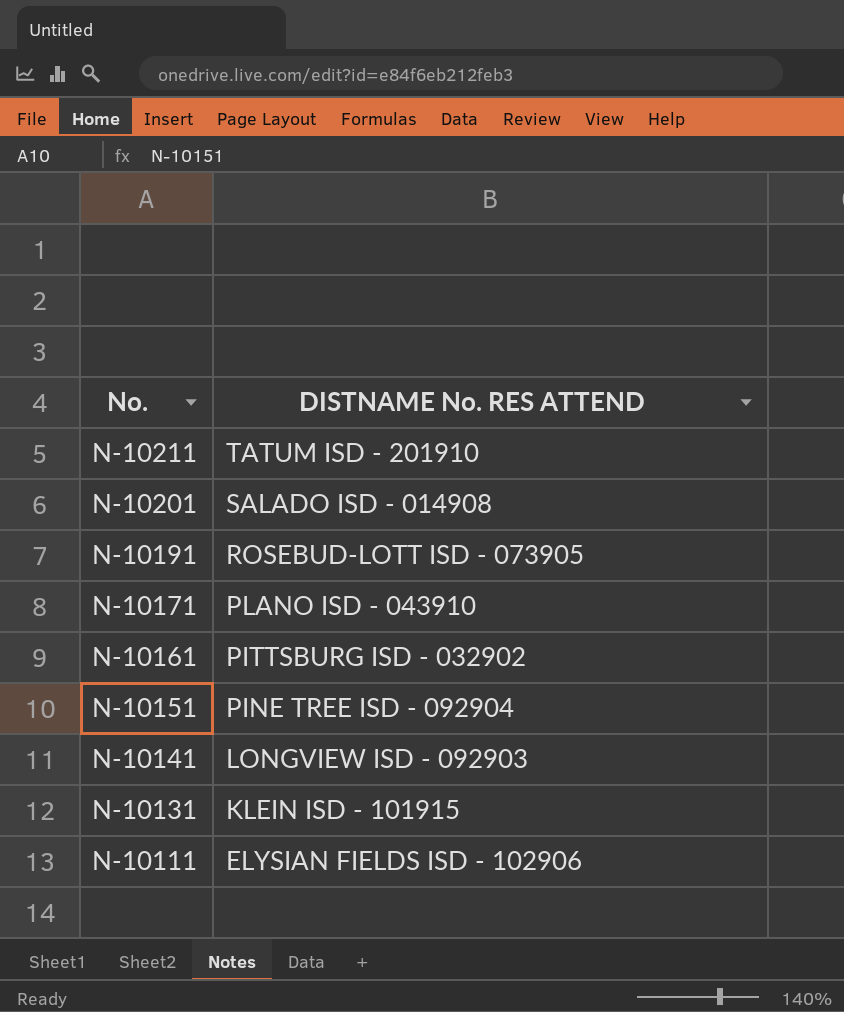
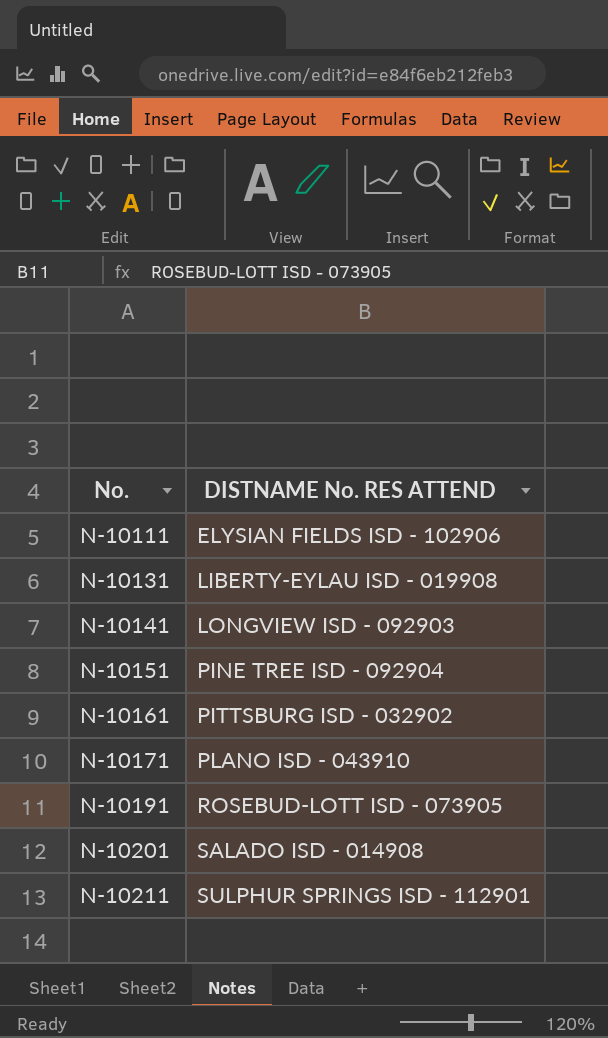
row order: No. descending -> No. ascending
N-10131 | DISTNAME No. RES ATTEND: KLEIN ISD - 101915 -> LIBERTY-EYLAU ISD - 019908
N-10211 | DISTNAME No. RES ATTEND: TATUM ISD - 201910 -> SULPHUR SPRINGS ISD - 112901

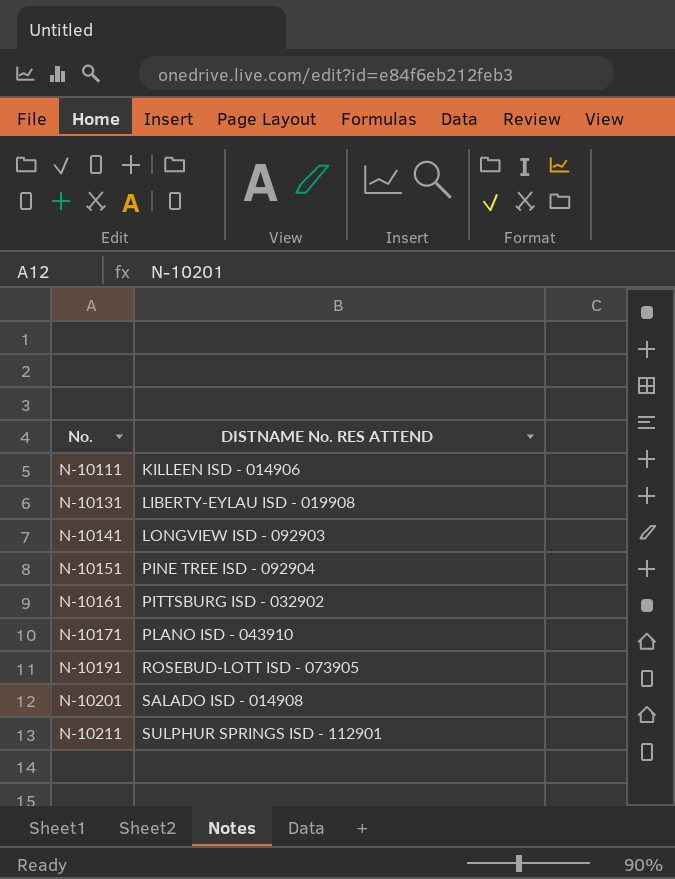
N-10111 | DISTNAME No. RES ATTEND: ELYSIAN FIELDS ISD - 102906 -> KILLEEN ISD - 014906

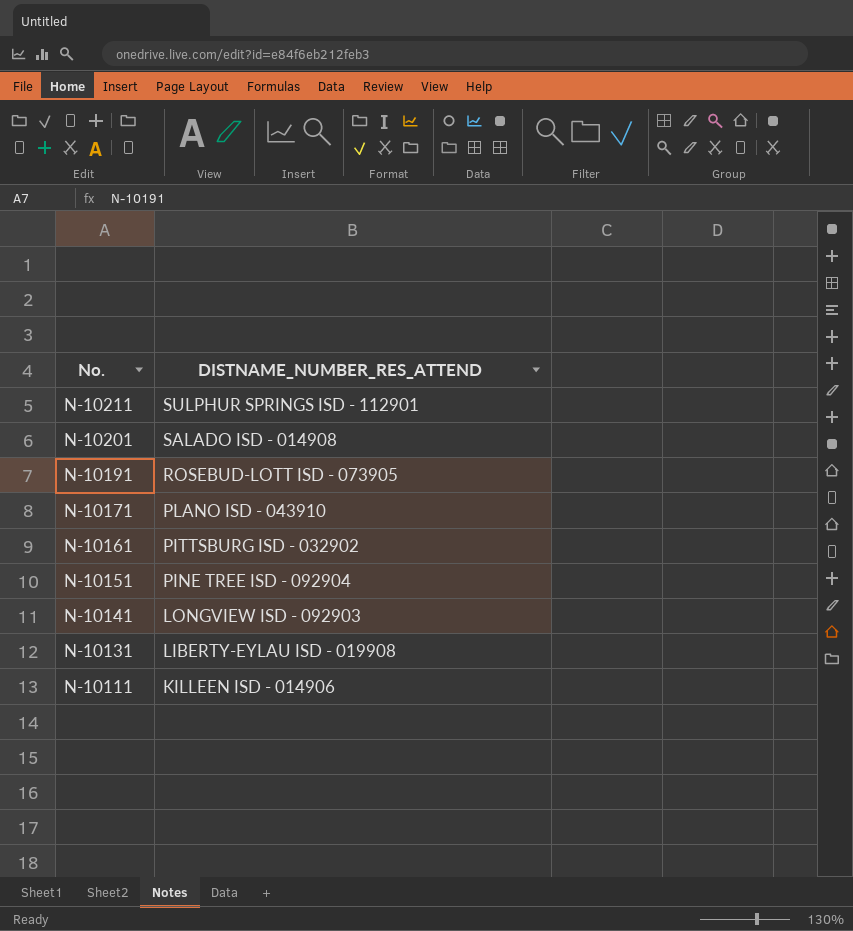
row order: No. ascending -> No. descending
column name: DISTNAME No. RES ATTEND -> DISTNAME_NUMBER_RES_ATTEND

